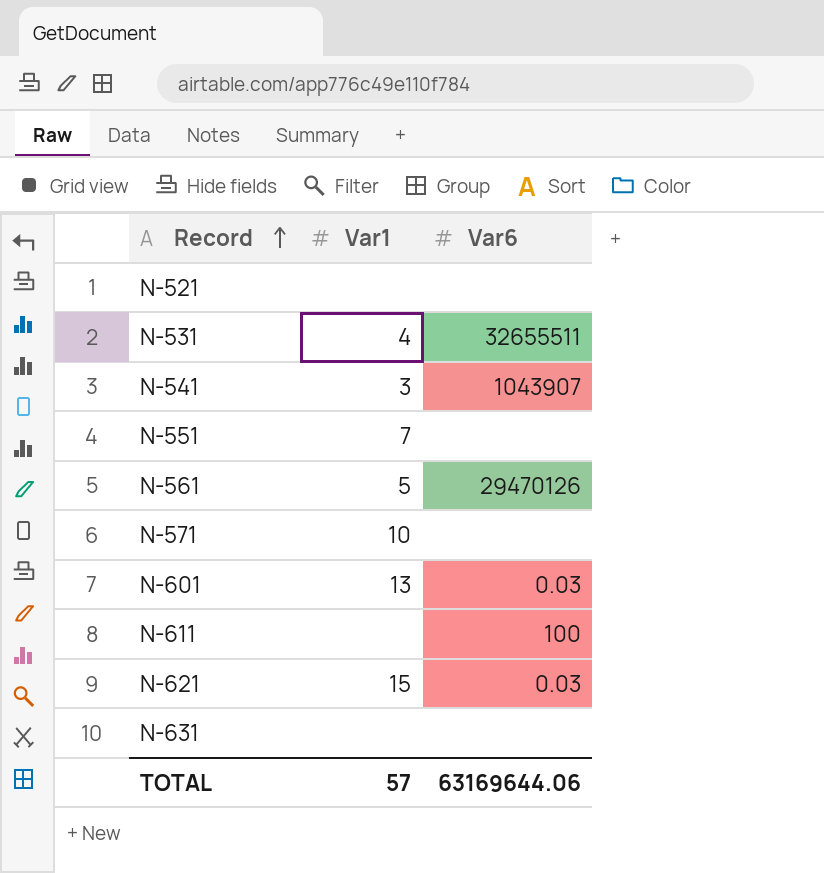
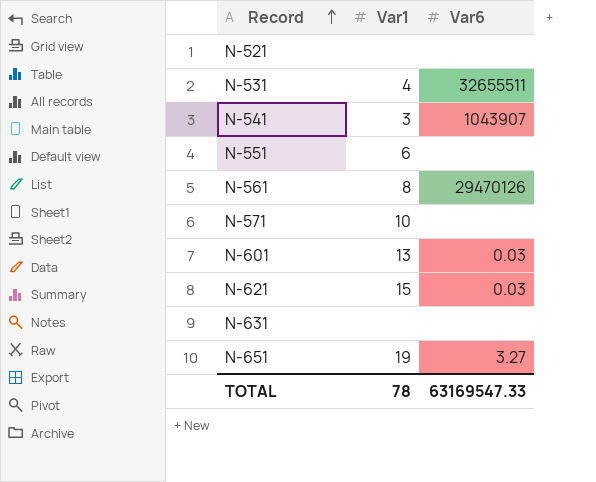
row N-611: none | 100 -> none
N-551 | Var1: 7 -> 6
N-561 | Var1: 5 -> 8
row N-651: none -> 19 | 3.27
TOTAL | Var1: 57 -> 78
TOTAL | Var6: 63169644.06 -> 63169547.33

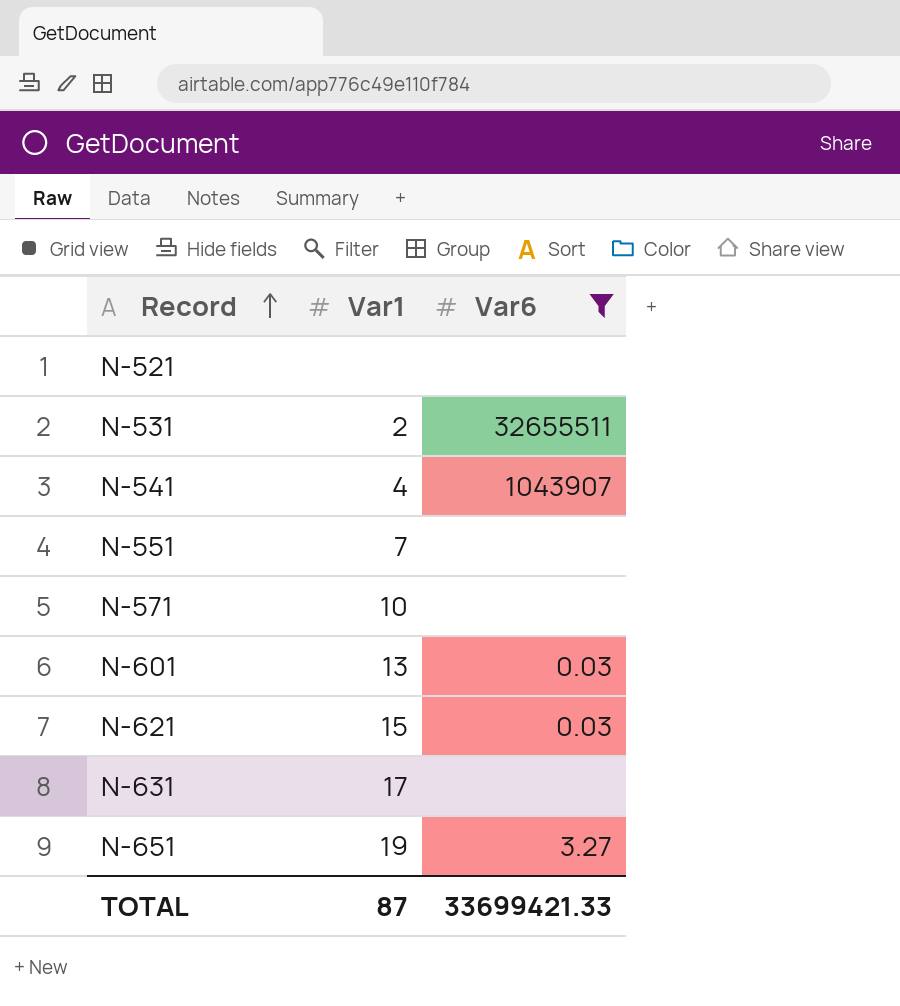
filter: none -> Var6 != 29470126
N-531 | Var1: 4 -> 2
N-541 | Var1: 3 -> 4
N-551 | Var1: 6 -> 7
N-631 | Var1: none -> 17
TOTAL | Var1: 78 -> 87
TOTAL | Var6: 63169547.33 -> 33699421.33

